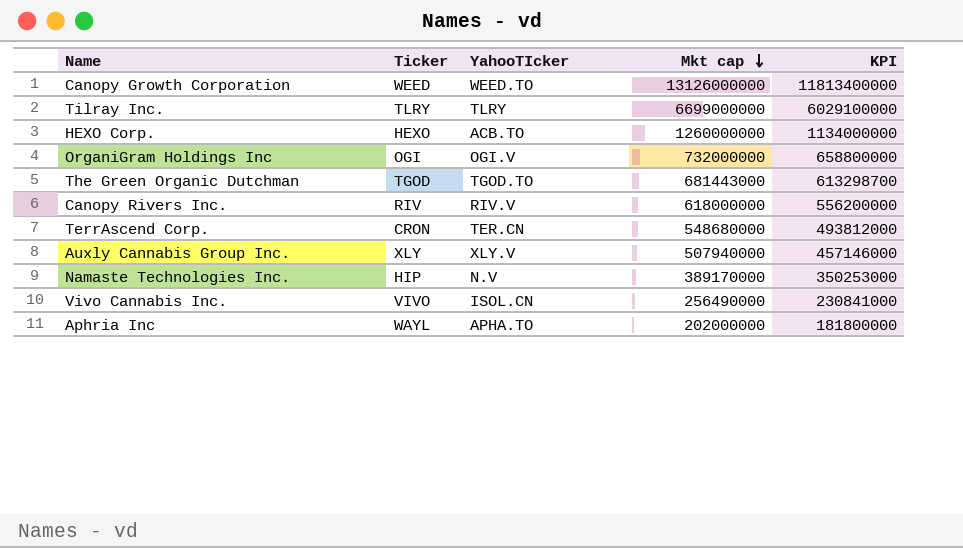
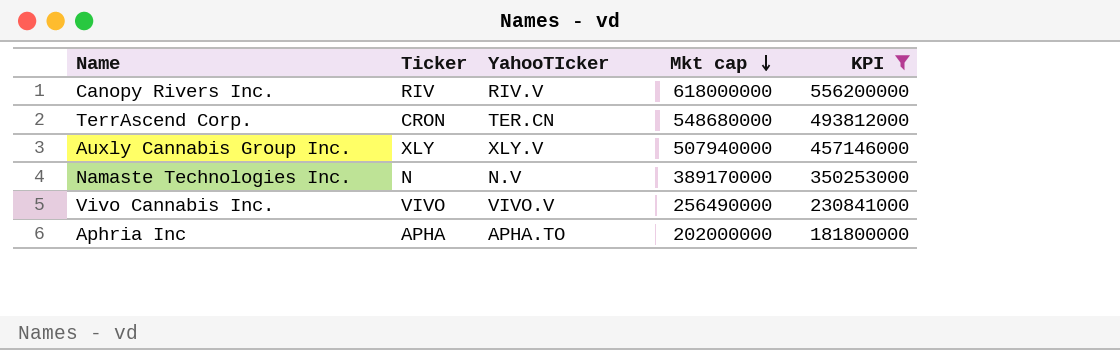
filter: none -> KPI <= 556200000
Namaste Technologies Inc. | Ticker: HIP -> N
Vivo Cannabis Inc. | YahooTIcker: ISOL.CN -> VIVO.V
Aphria Inc | Ticker: WAYL -> APHA

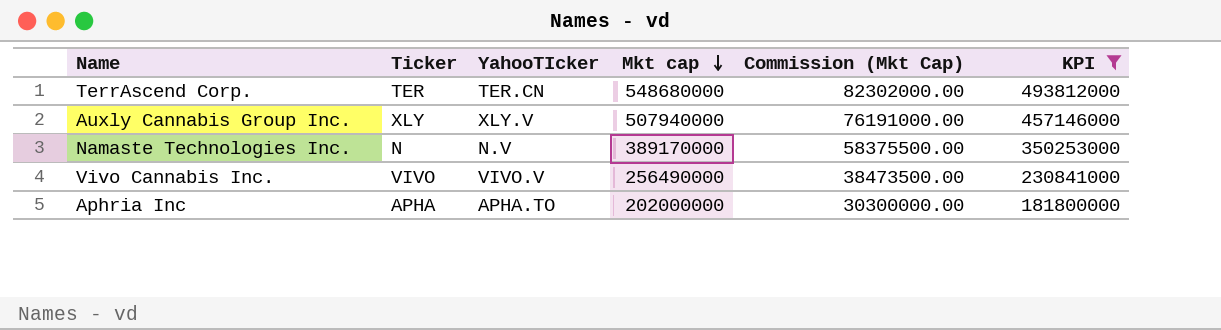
column Commission (Mkt Cap) | formula: none -> [Mkt cap] * 0.15
row Canopy Rivers Inc.: RIV | RIV.V | 618000000 | 556200000 -> none
TerrAscend Corp. | Ticker: CRON -> TER

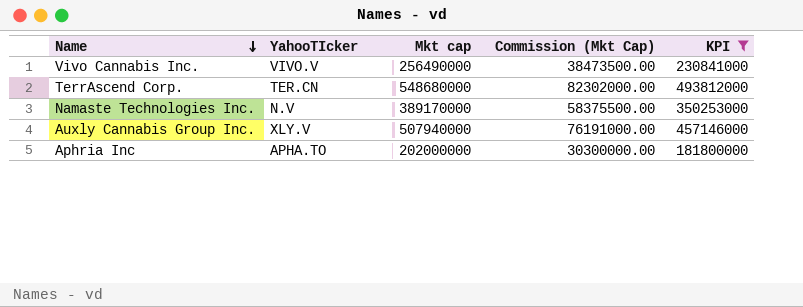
row order: Mkt cap descending -> Name descending
column Ticker | position: 2 -> none

